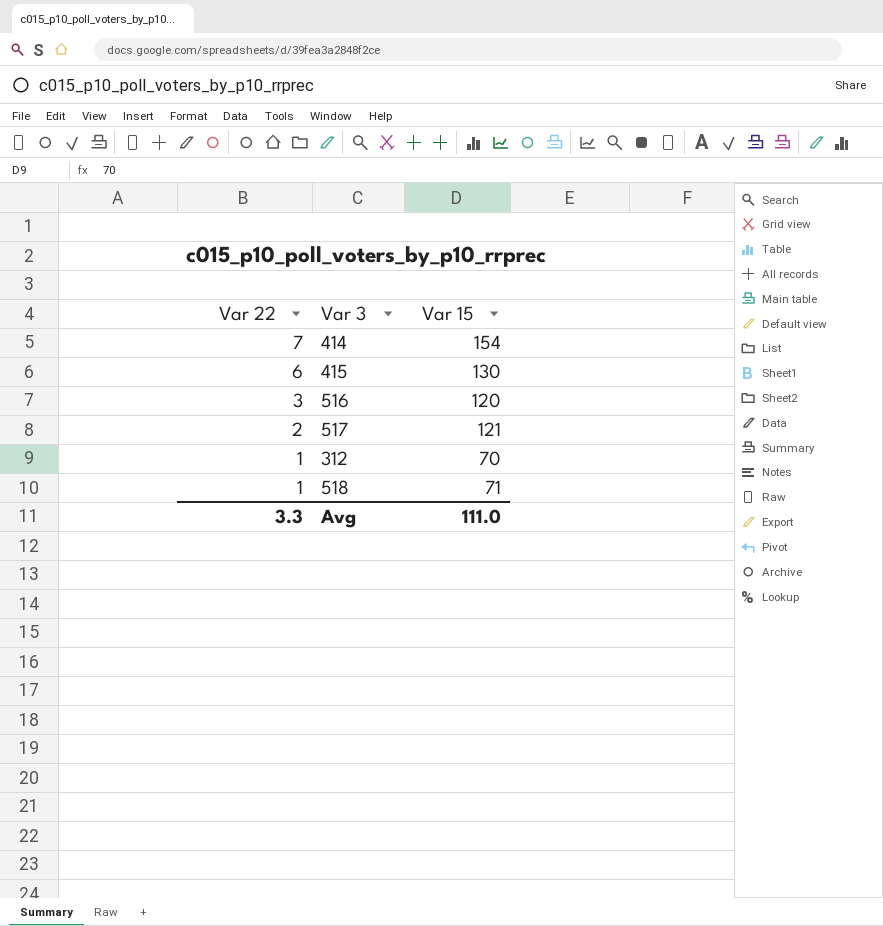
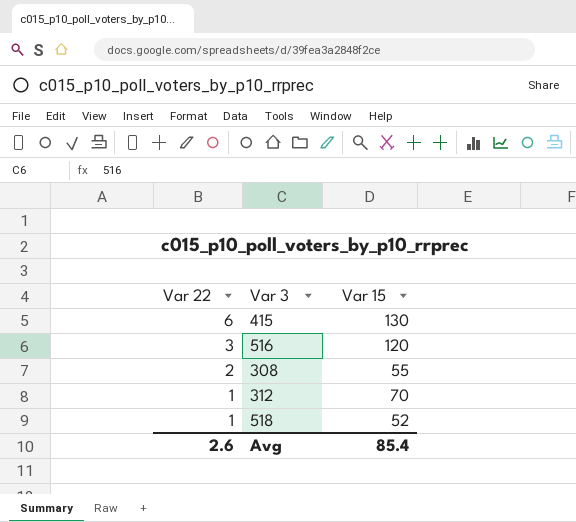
row 414: 7 | 154 -> none
row 517: 2 | 121 -> none
row 308: none -> 2 | 55
518 | Var 15: 71 -> 52
Avg | Var 22: 3.3 -> 2.6
Avg | Var 15: 111.0 -> 85.4

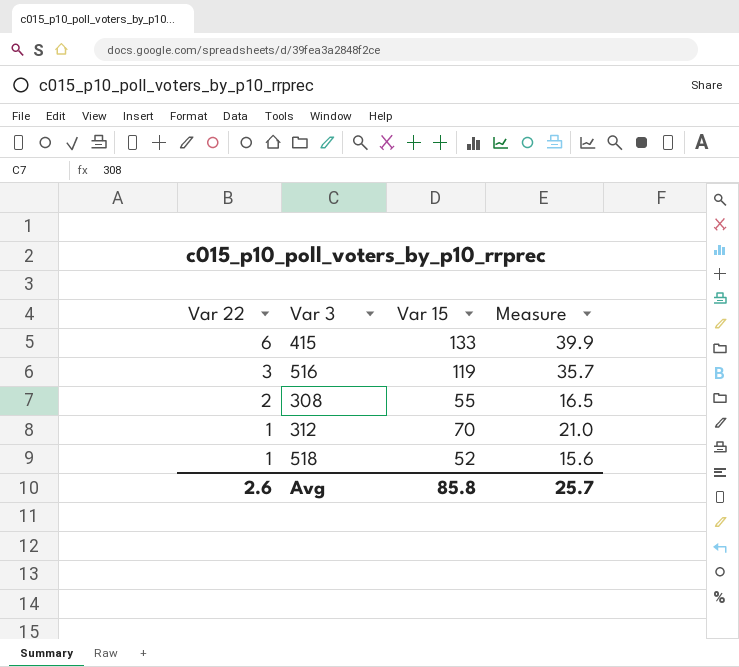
column Measure | formula: none -> [Var 15] * 0.3
415 | Var 15: 130 -> 133
516 | Var 15: 120 -> 119
Avg | Var 15: 85.4 -> 85.8

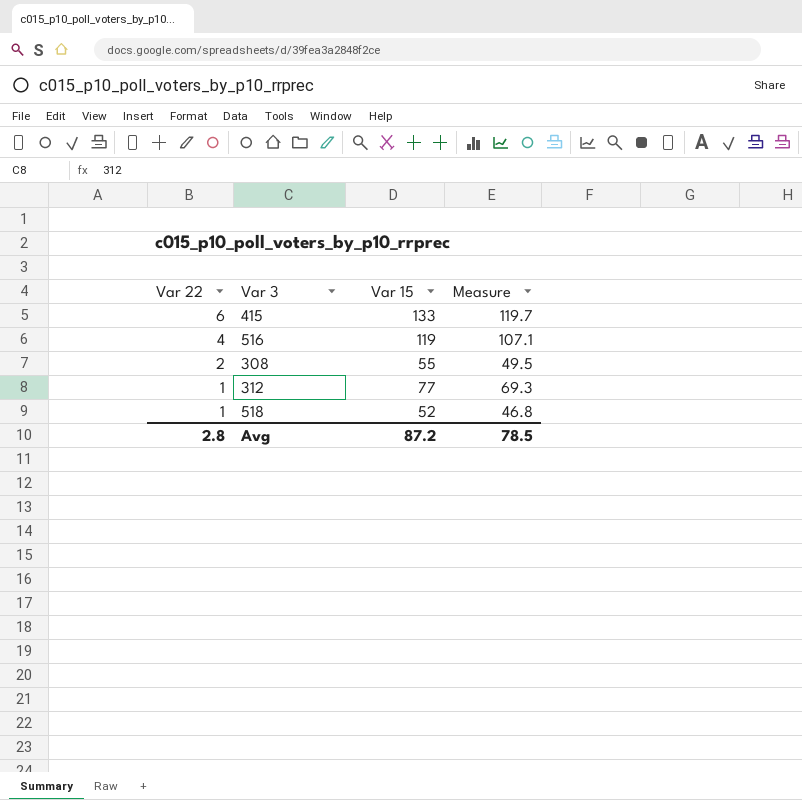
column Measure | formula: [Var 15] * 0.3 -> [Var 15] * 0.9
516 | Var 22: 3 -> 4
312 | Var 15: 70 -> 77
Avg | Var 22: 2.6 -> 2.8
Avg | Var 15: 85.8 -> 87.2
Avg | Measure: 25.7 -> 78.5

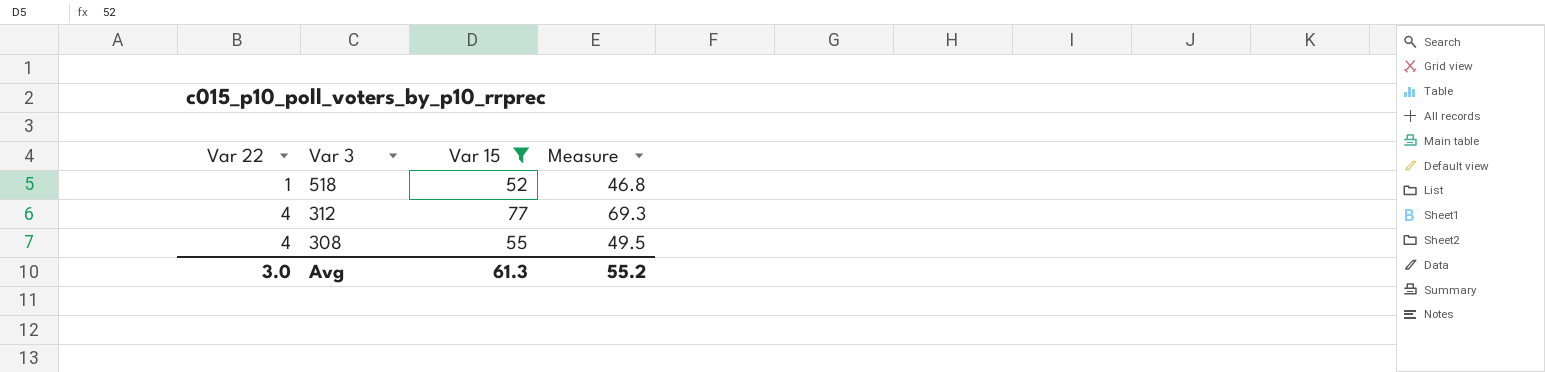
filter: none -> Var 15 <= 77
row order: Var 22 descending -> Var 22 ascending
312 | Var 22: 1 -> 4
308 | Var 22: 2 -> 4
Avg | Var 22: 2.8 -> 3.0
Avg | Var 15: 87.2 -> 61.3
Avg | Measure: 78.5 -> 55.2

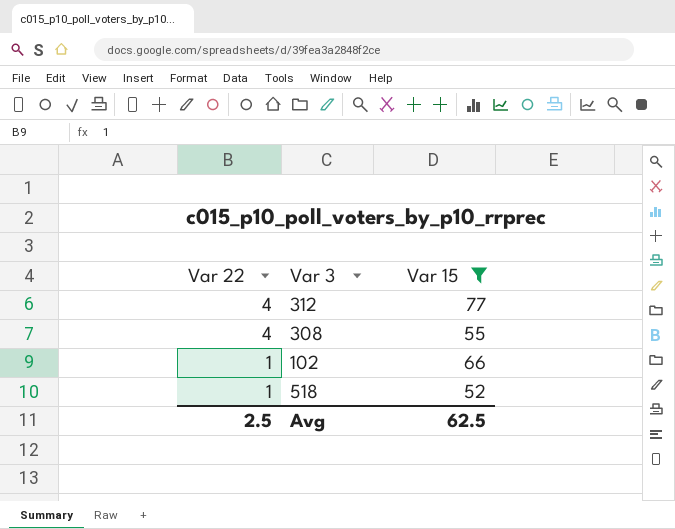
row order: Var 22 ascending -> Var 22 descending
column Measure | formula: [Var 15] * 0.9 -> none
row 102: none -> 1 | 66
Avg | Var 22: 3.0 -> 2.5
Avg | Var 15: 61.3 -> 62.5

